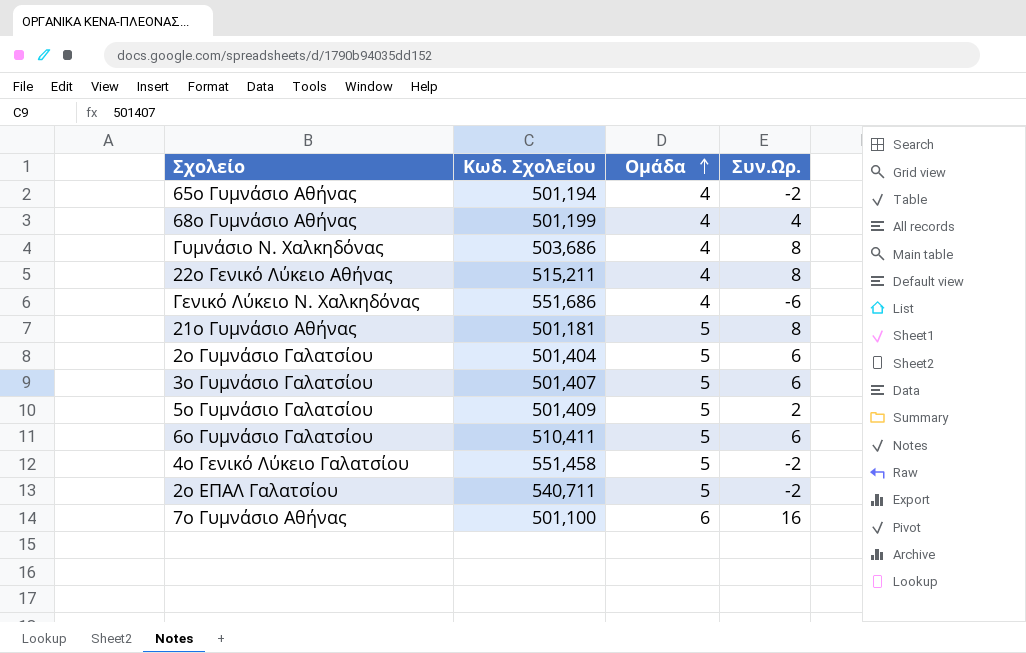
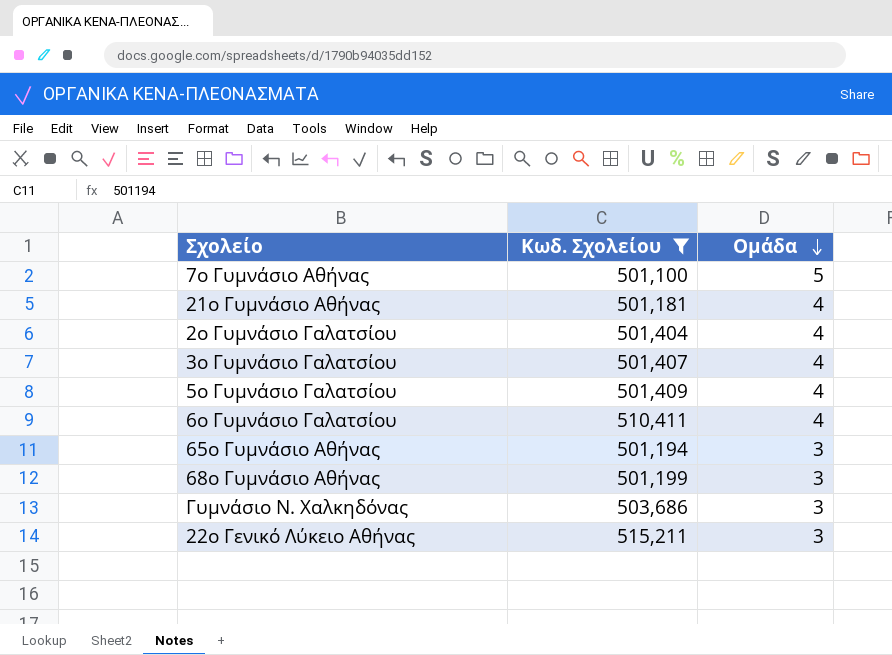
filter: none -> Κωδ. Σχολείου <= 515,211
row order: Ομάδα ascending -> Ομάδα descending
column Συν.Ωρ. | position: 4 -> none
7ο Γυμνάσιο Αθήνας | Ομάδα: 6 -> 5
21ο Γυμνάσιο Αθήνας | Ομάδα: 5 -> 4
2ο Γυμνάσιο Γαλατσίου | Ομάδα: 5 -> 4
3ο Γυμνάσιο Γαλατσίου | Ομάδα: 5 -> 4
5ο Γυμνάσιο Γαλατσίου | Ομάδα: 5 -> 4
6ο Γυμνάσιο Γαλατσίου | Ομάδα: 5 -> 4
65ο Γυμνάσιο Αθήνας | Ομάδα: 4 -> 3
68ο Γυμνάσιο Αθήνας | Ομάδα: 4 -> 3
Γυμνάσιο Ν. Χαλκηδόνας | Ομάδα: 4 -> 3
22ο Γενικό Λύκειο Αθήνας | Ομάδα: 4 -> 3

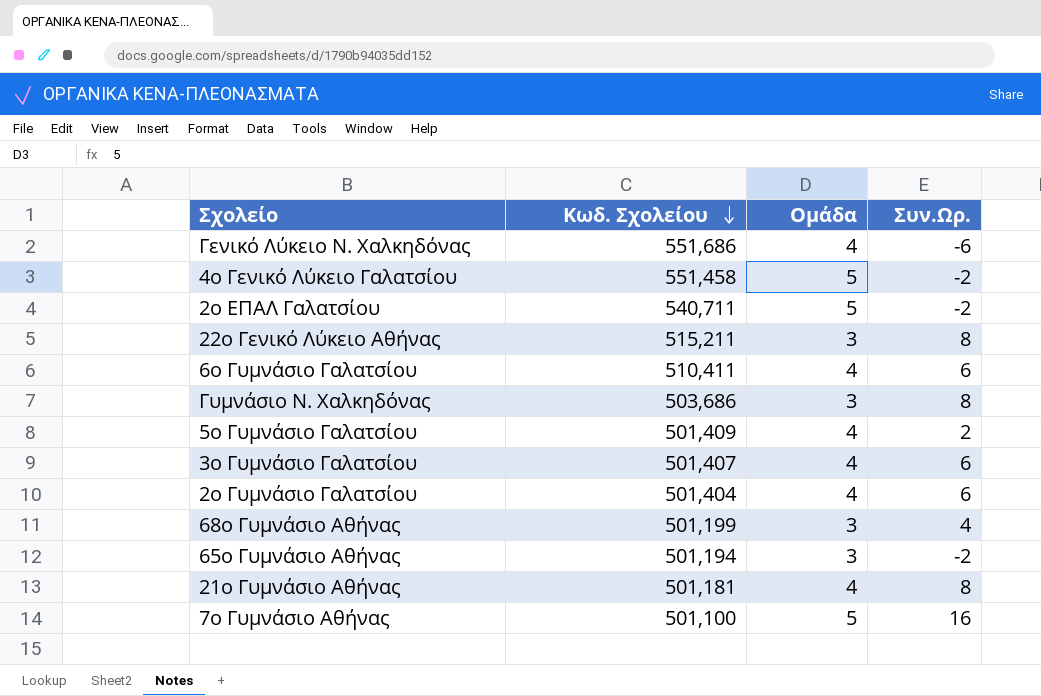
filter: Κωδ. Σχολείου <= 515,211 -> none
row order: Ομάδα descending -> Κωδ. Σχολείου descending
column Συν.Ωρ. | position: none -> 4

